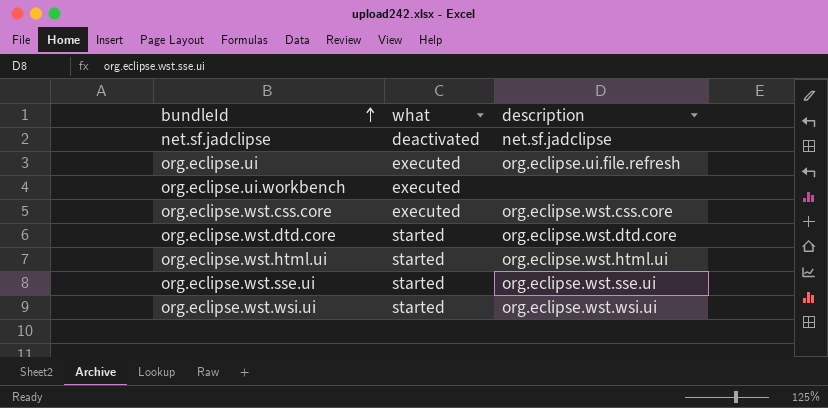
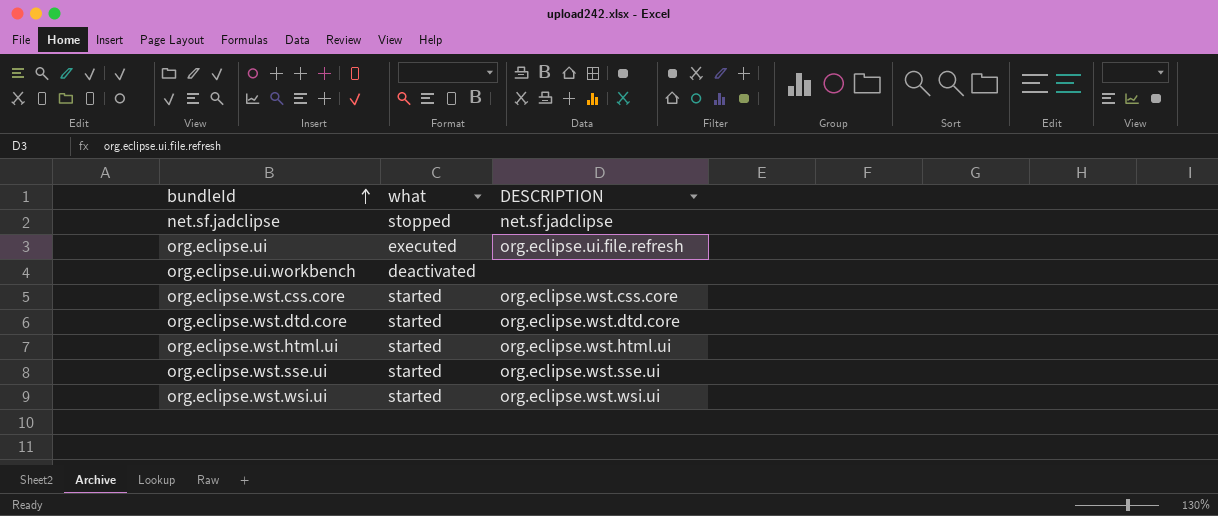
column name: description -> DESCRIPTION
net.sf.jadclipse | what: deactivated -> stopped
org.eclipse.ui.workbench | what: executed -> deactivated
org.eclipse.wst.css.core | what: executed -> started

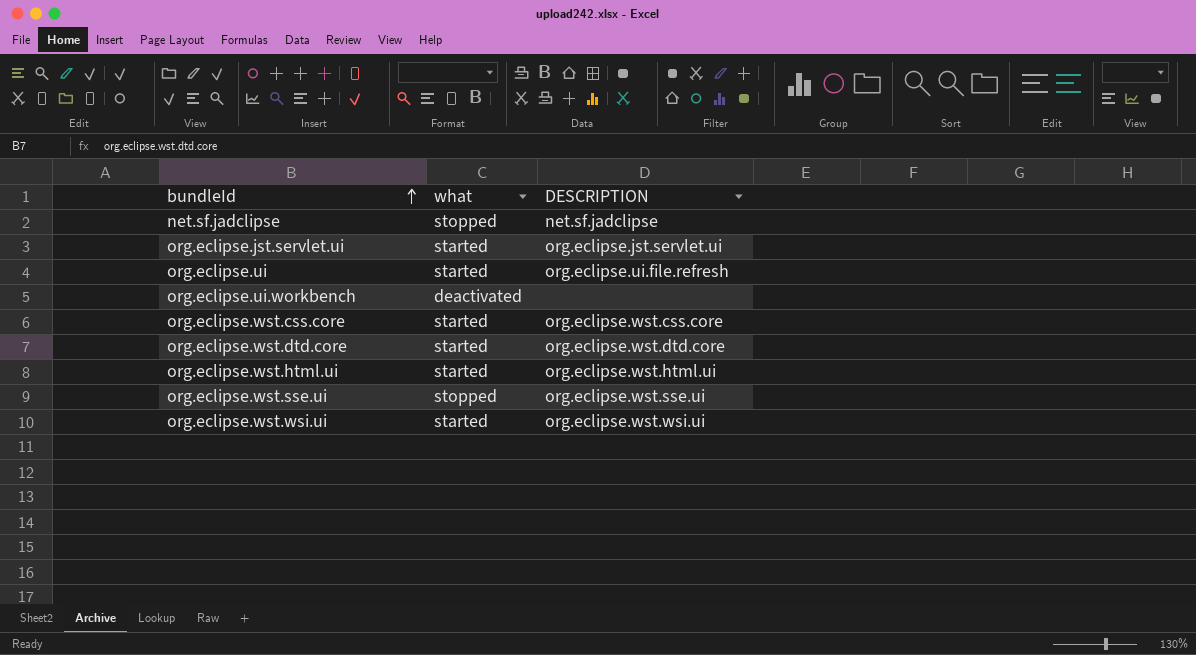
row org.eclipse.jst.servlet.ui: none -> started | org.eclipse.jst.servlet.ui
org.eclipse.ui | what: executed -> started
org.eclipse.wst.sse.ui | what: started -> stopped

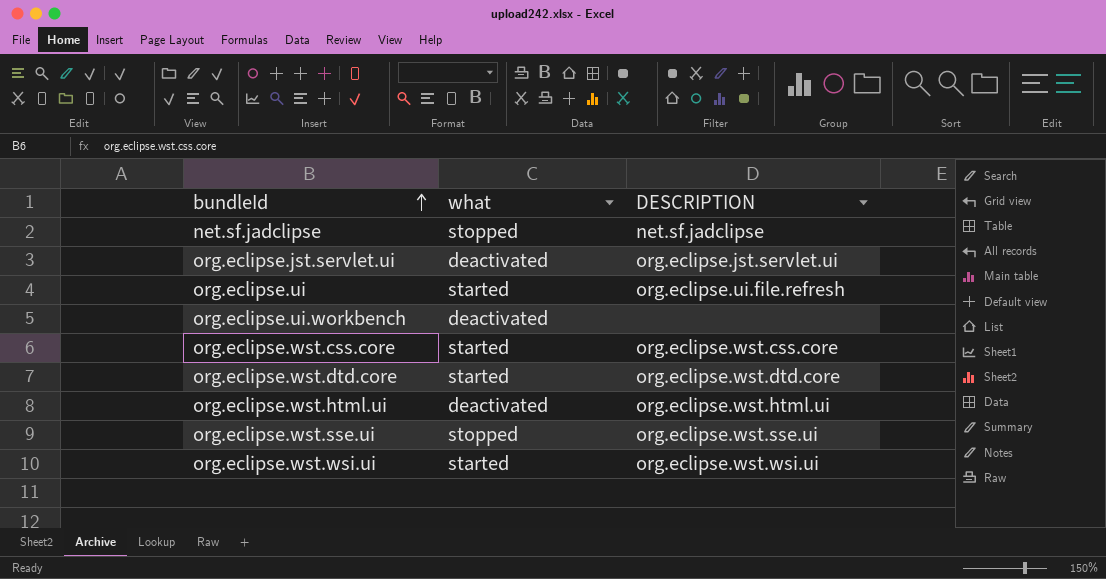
org.eclipse.jst.servlet.ui | what: started -> deactivated
org.eclipse.wst.html.ui | what: started -> deactivated

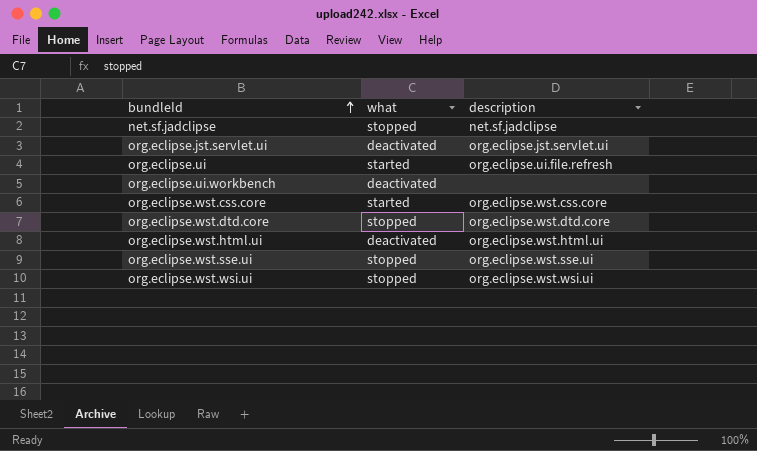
column name: DESCRIPTION -> description
org.eclipse.wst.dtd.core | what: started -> stopped
org.eclipse.wst.wsi.ui | what: started -> stopped

